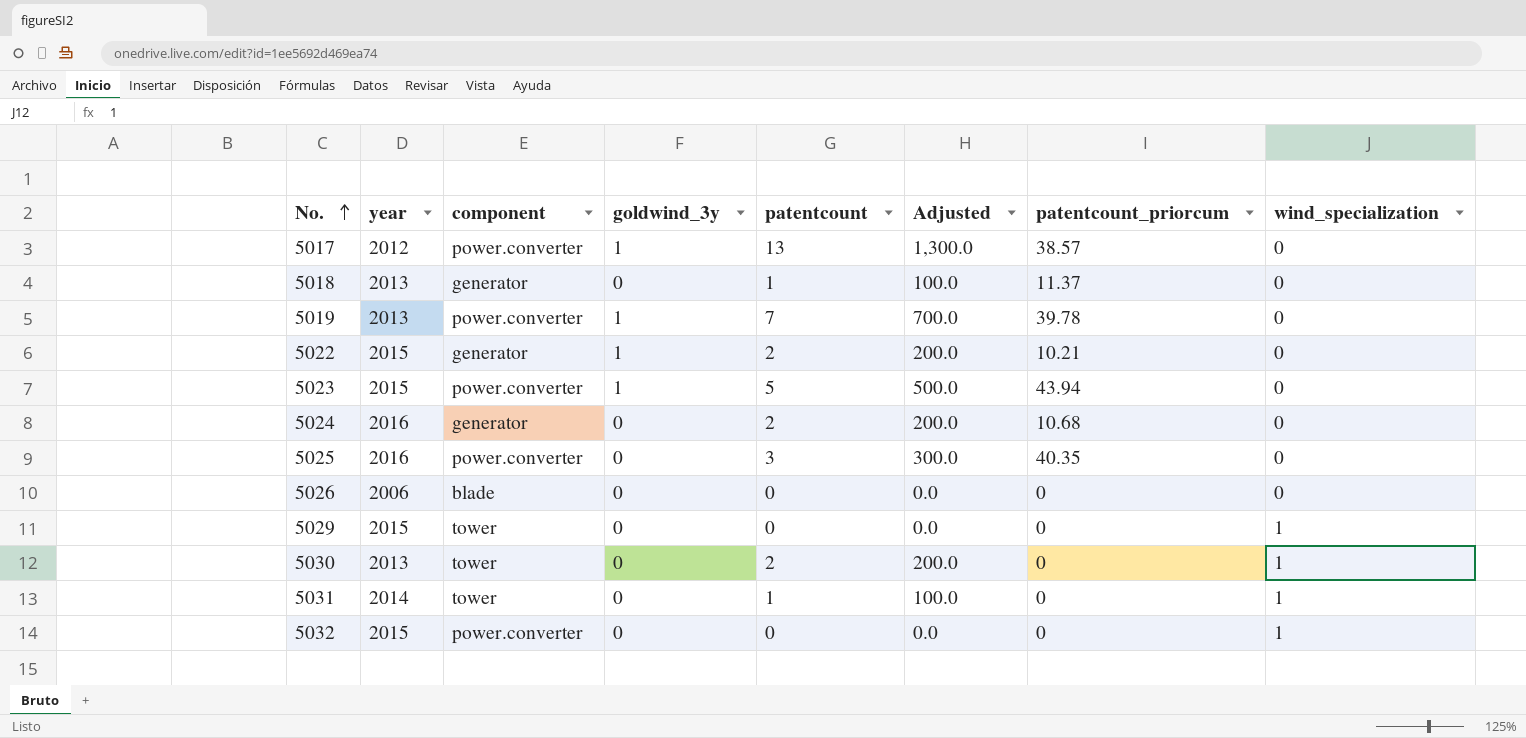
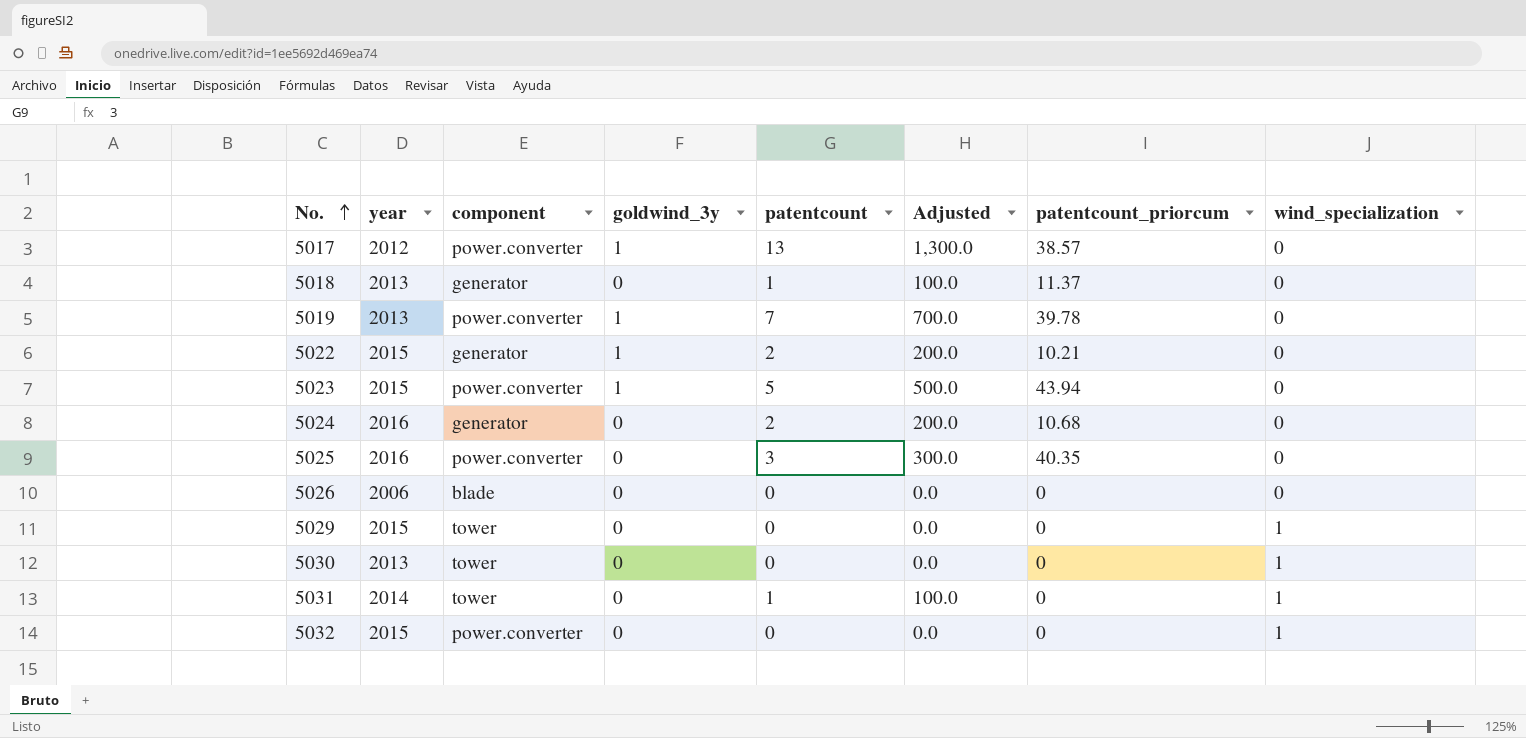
5030 | patentcount: 2 -> 0
5030 | Adjusted: 200.0 -> 0.0

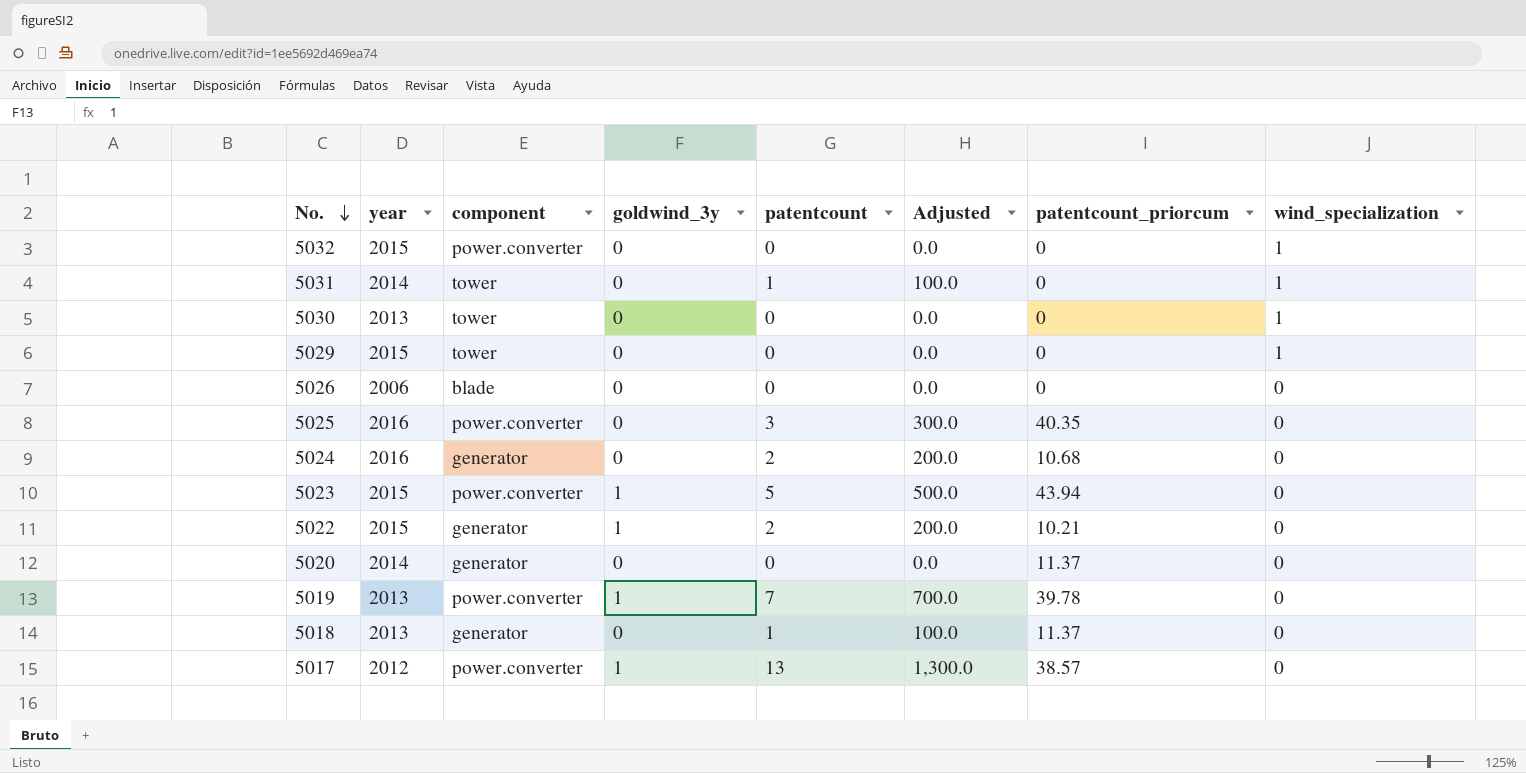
row order: No. ascending -> No. descending
row 5020: none -> 2014 | generator | 0 | 0 | 0.0 | 11.37 | 0

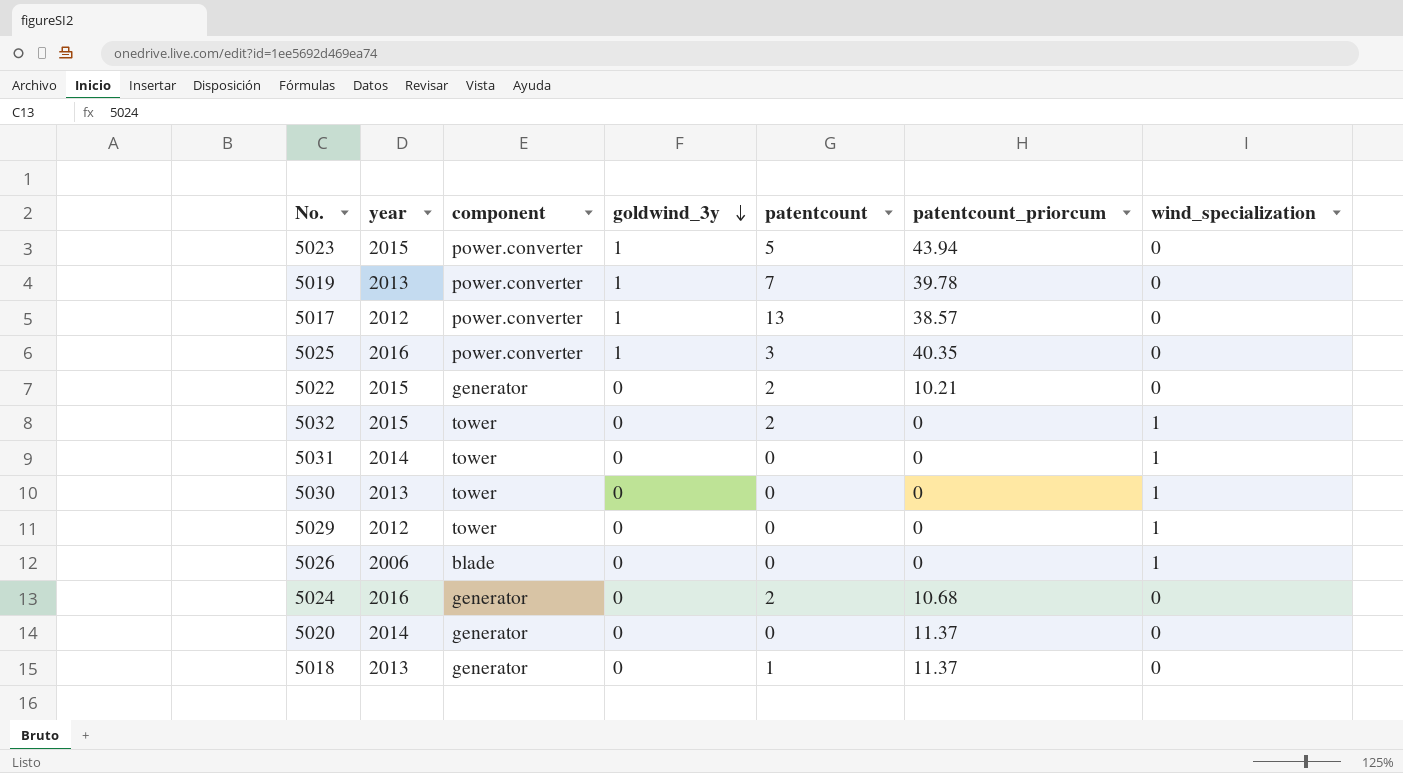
row order: No. descending -> goldwind_3y descending
column Adjusted | formula: [patentcount] * 100 -> none
5025 | goldwind_3y: 0 -> 1
5022 | goldwind_3y: 1 -> 0
5032 | component: power.converter -> tower
5032 | patentcount: 0 -> 2
5031 | patentcount: 1 -> 0
5029 | year: 2015 -> 2012
5026 | wind_specialization: 0 -> 1

